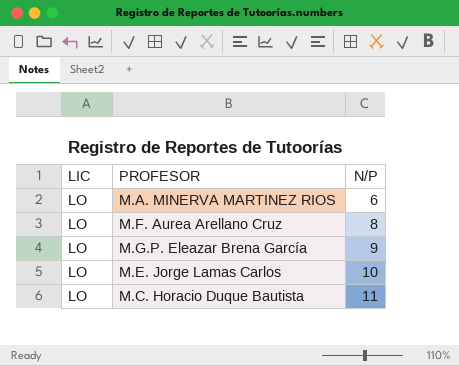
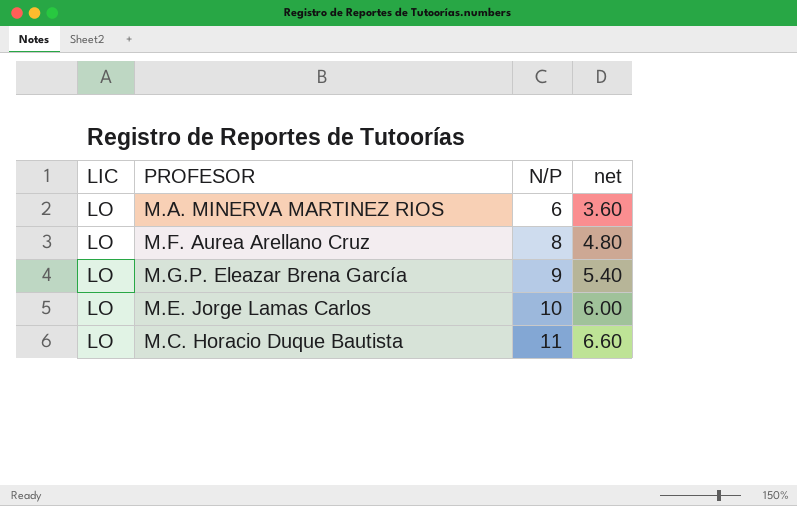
column net | formula: none -> [N/P] * 0.6

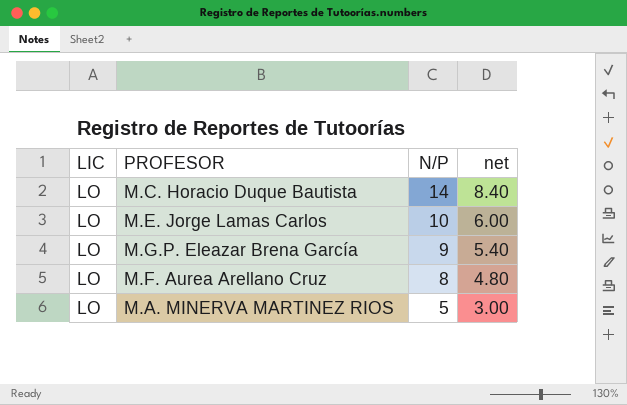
row order: N/P ascending -> N/P descending
M.C. Horacio Duque Bautista | N/P: 11 -> 14
M.C. Horacio Duque Bautista | net: 6.60 -> 8.40
M.A. MINERVA MARTINEZ RIOS | N/P: 6 -> 5
M.A. MINERVA MARTINEZ RIOS | net: 3.60 -> 3.00

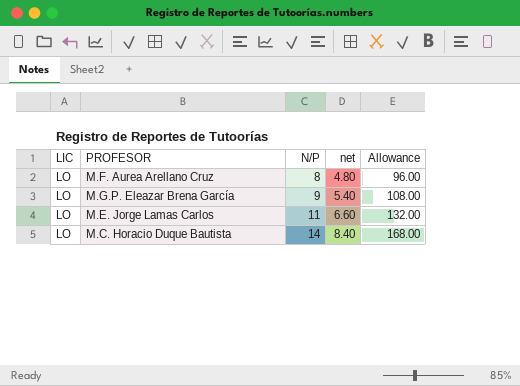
row order: N/P descending -> N/P ascending
column Allowance | formula: none -> [N/P] * 12
row M.A. MINERVA MARTINEZ RIOS: LO | 5 | 3.00 -> none
M.E. Jorge Lamas Carlos | N/P: 10 -> 11
M.E. Jorge Lamas Carlos | net: 6.00 -> 6.60

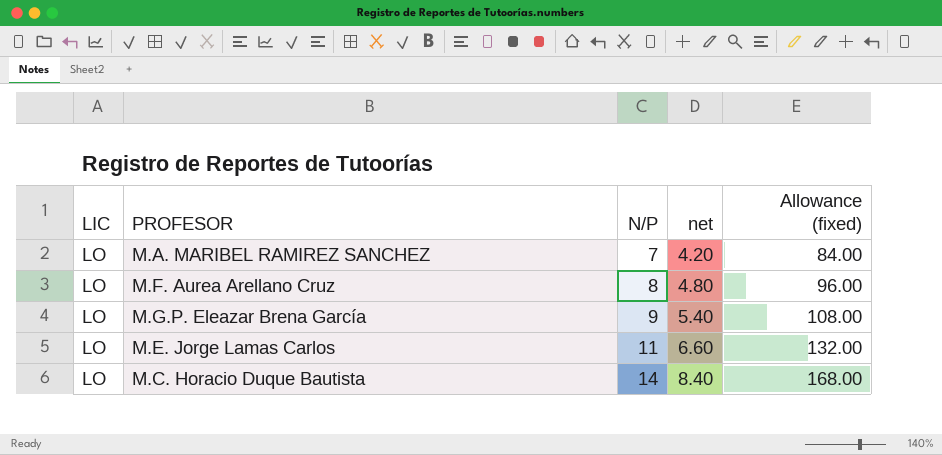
column name: Allowance -> Allowance (fixed)
row M.A. MARIBEL RAMIREZ SANCHEZ: none -> LO | 7 | 4.20 | 84.00

